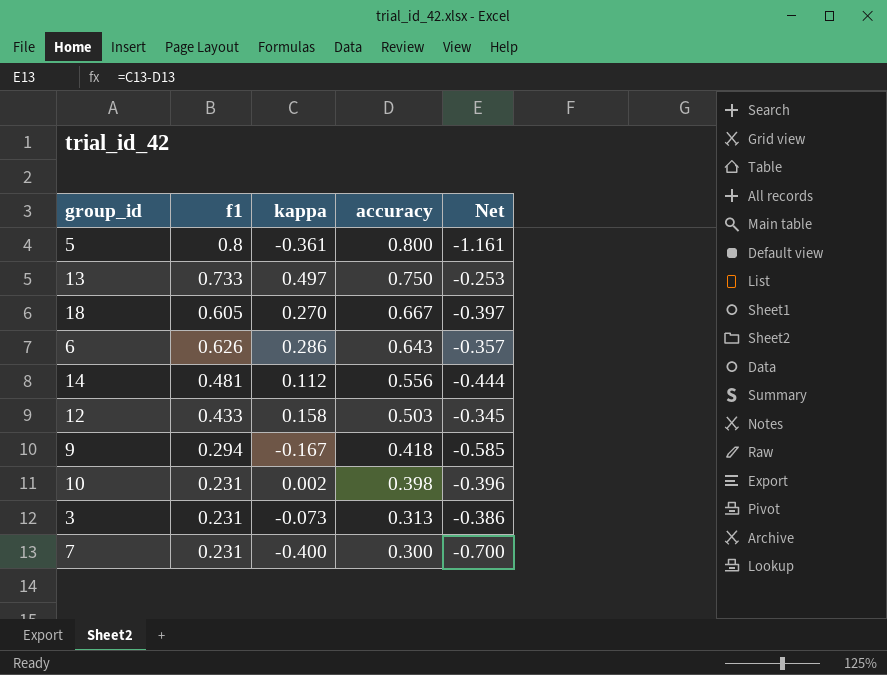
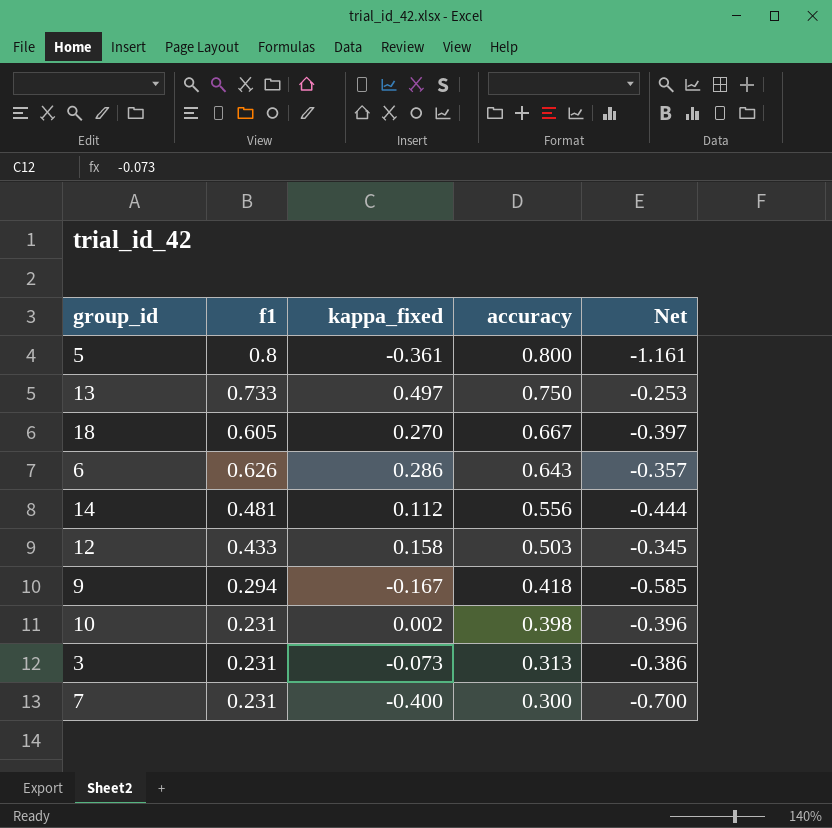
column name: kappa -> kappa_fixed

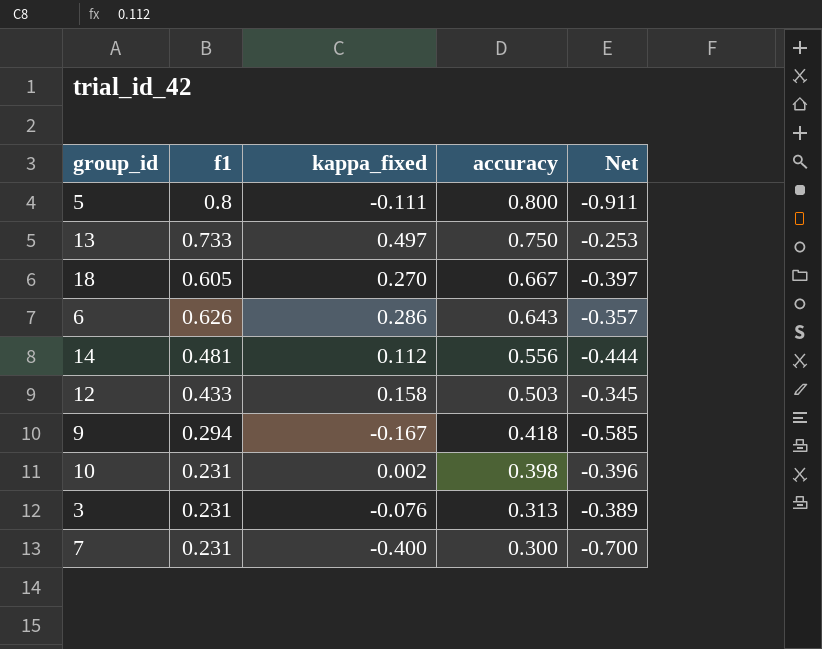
5 | kappa_fixed: -0.361 -> -0.111
5 | Net: -1.161 -> -0.911
3 | kappa_fixed: -0.073 -> -0.076
3 | Net: -0.386 -> -0.389

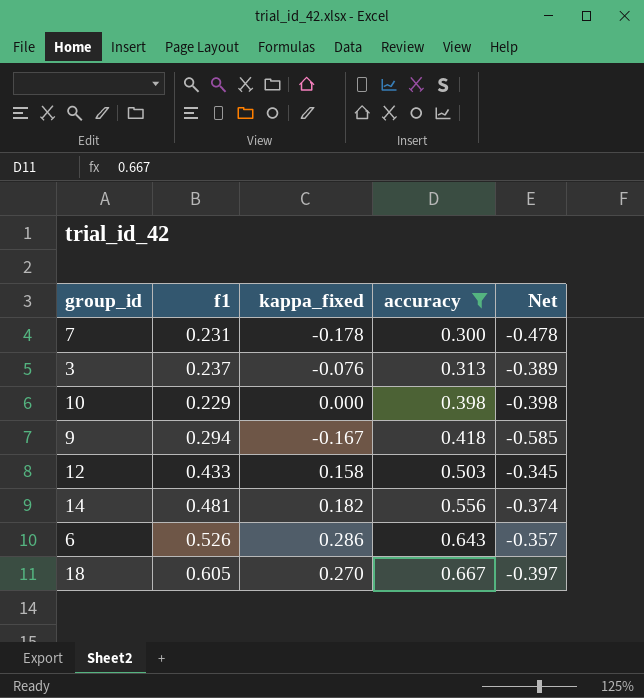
filter: none -> accuracy <= 0.667
row order: accuracy descending -> accuracy ascending
7 | kappa_fixed: -0.400 -> -0.178
7 | Net: -0.700 -> -0.478
3 | f1: 0.231 -> 0.237
10 | f1: 0.231 -> 0.229
10 | kappa_fixed: 0.002 -> 0.000
10 | Net: -0.396 -> -0.398
14 | kappa_fixed: 0.112 -> 0.182
14 | Net: -0.444 -> -0.374
6 | f1: 0.626 -> 0.526

